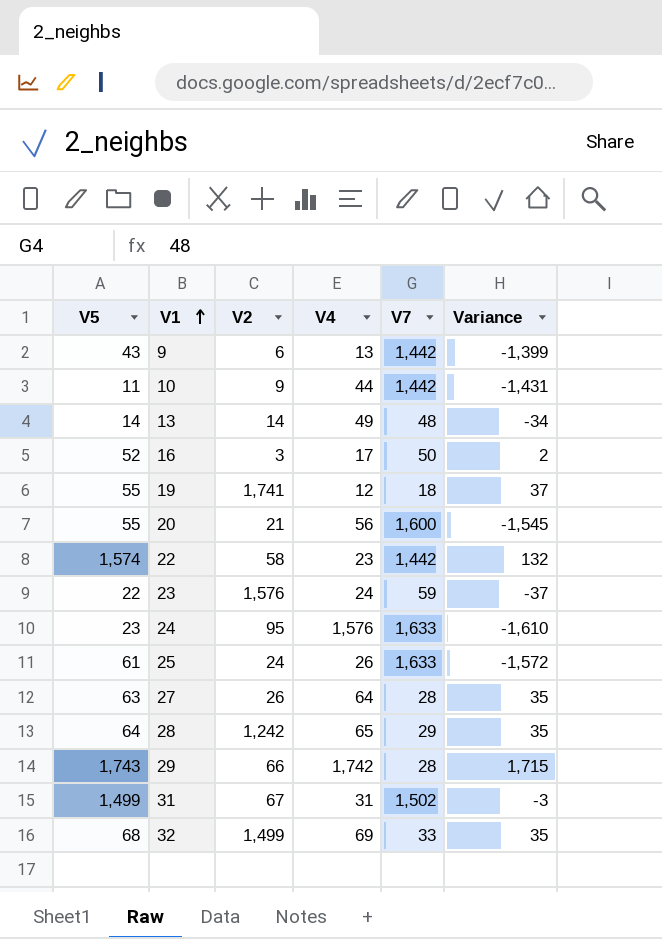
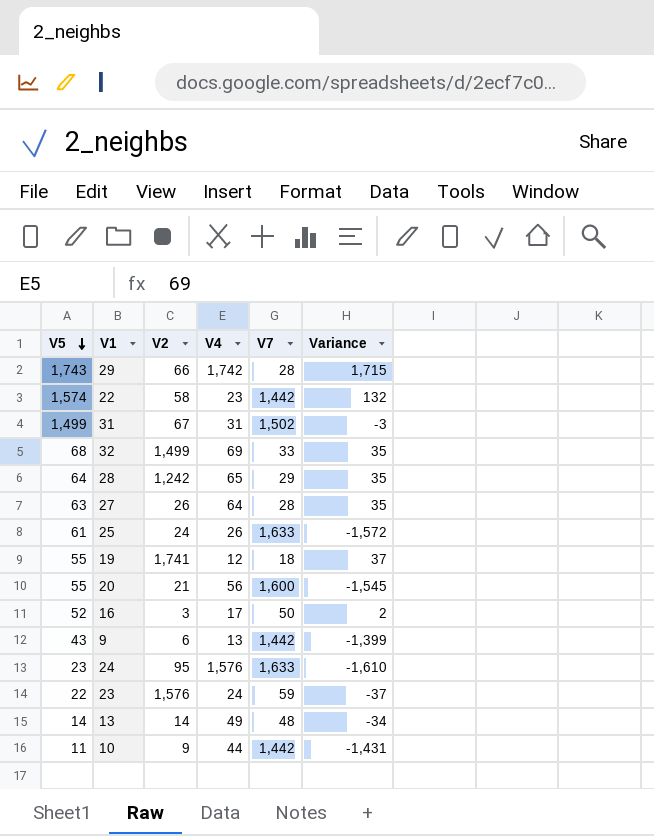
row order: V1 ascending -> V5 descending

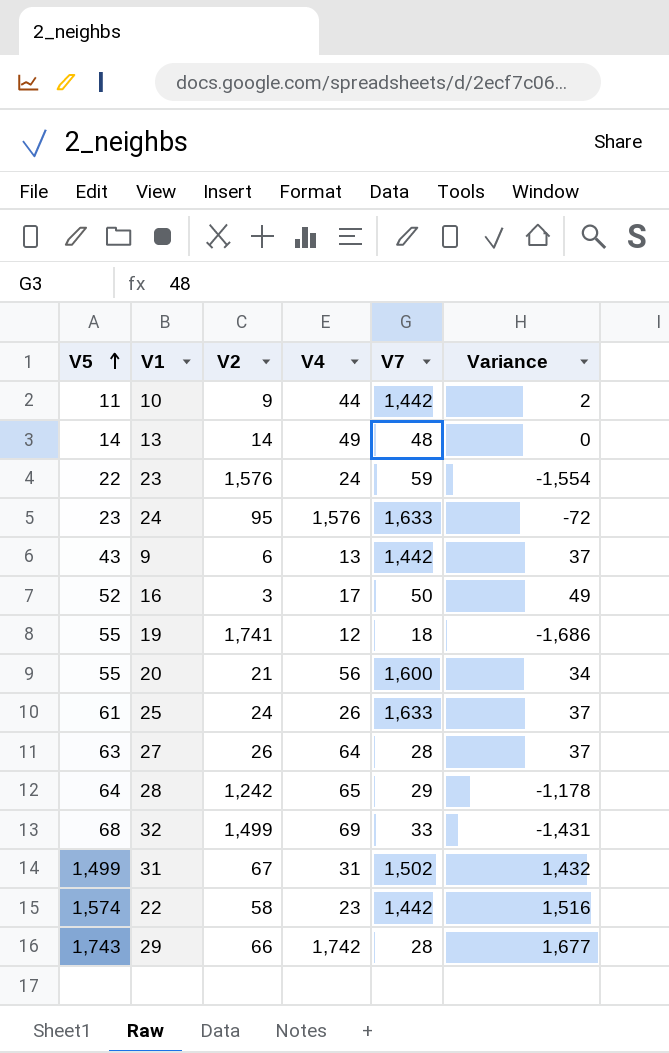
row order: V5 descending -> V5 ascending
column Variance | formula: [V5] - [V7] -> [V5] - [V2]

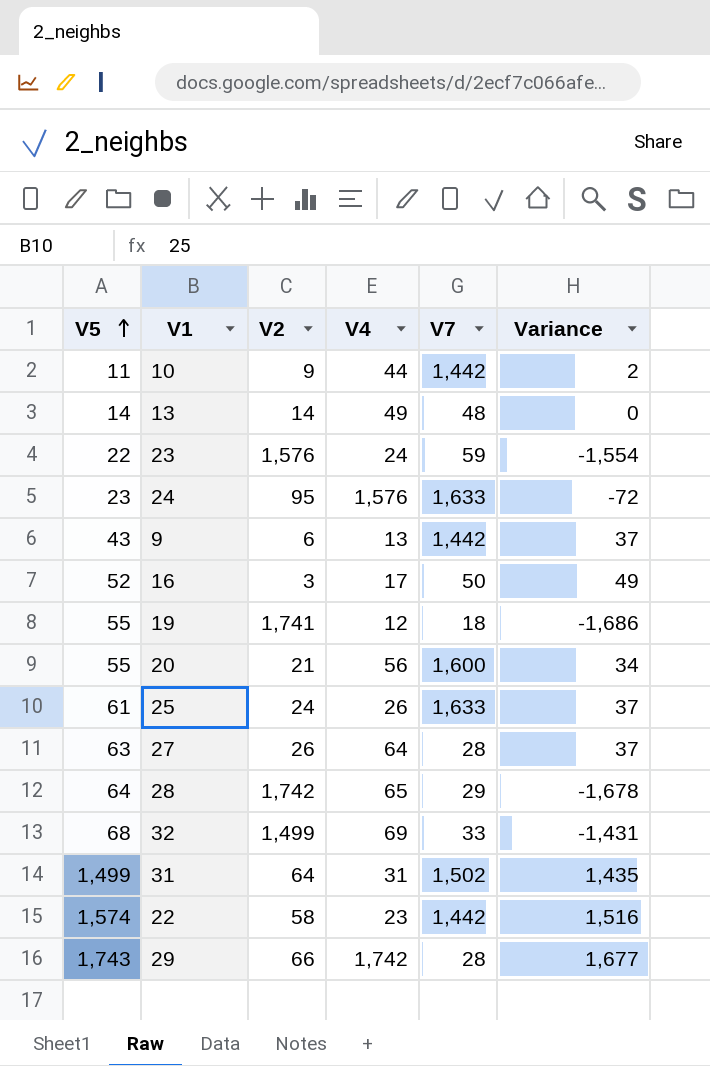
28 | V2: 1,242 -> 1,742
28 | Variance: -1,178 -> -1,678
31 | V2: 67 -> 64
31 | Variance: 1,432 -> 1,435

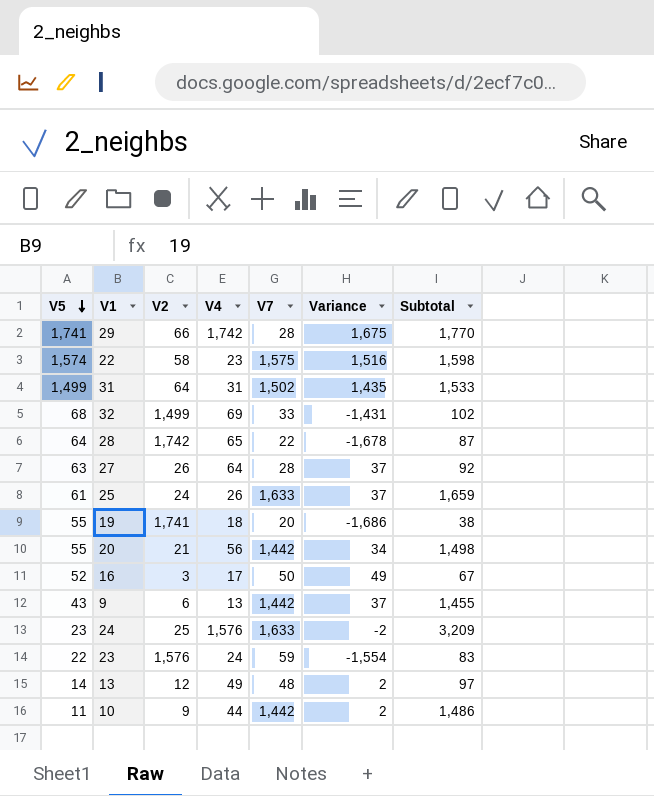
row order: V5 ascending -> V5 descending
column Subtotal | formula: none -> [V4] + [V7]
29 | V5: 1,743 -> 1,741
29 | Variance: 1,677 -> 1,675
22 | V7: 1,442 -> 1,575
28 | V7: 29 -> 22
19 | V4: 12 -> 18
19 | V7: 18 -> 20
20 | V7: 1,600 -> 1,442
24 | V2: 95 -> 25
24 | Variance: -72 -> -2
13 | V2: 14 -> 12
13 | Variance: 0 -> 2

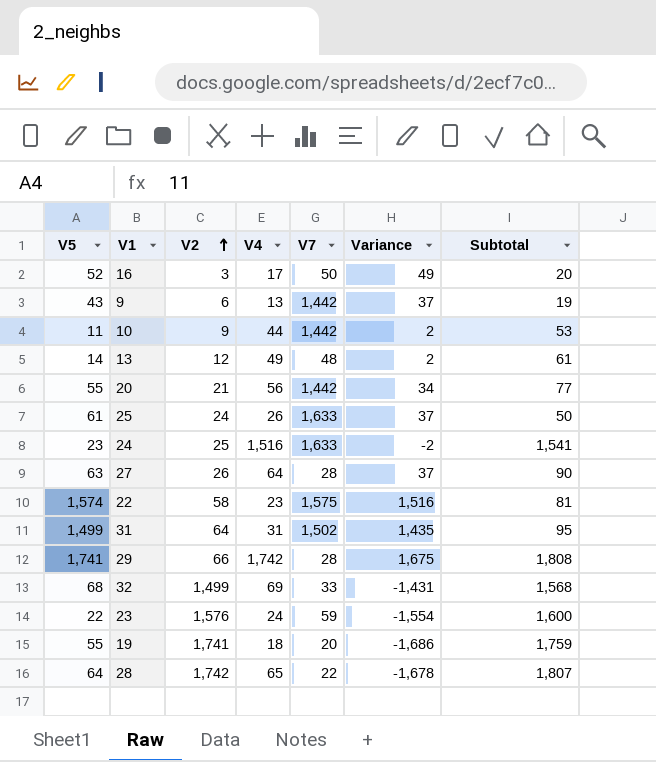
row order: V5 descending -> V2 ascending
column Subtotal | formula: [V4] + [V7] -> [V2] + [V4]
24 | V4: 1,576 -> 1,516

